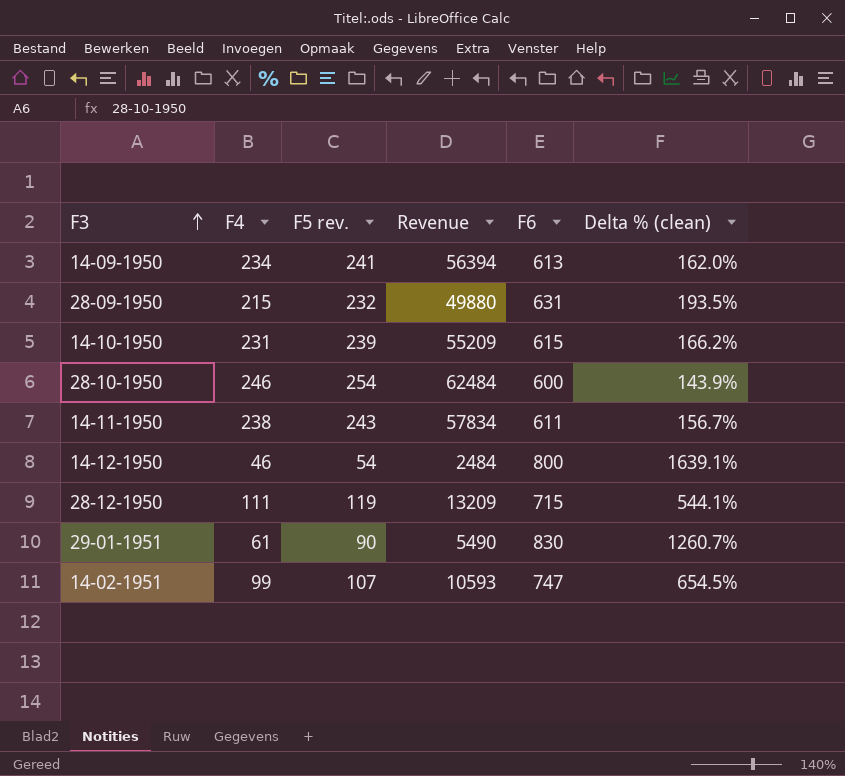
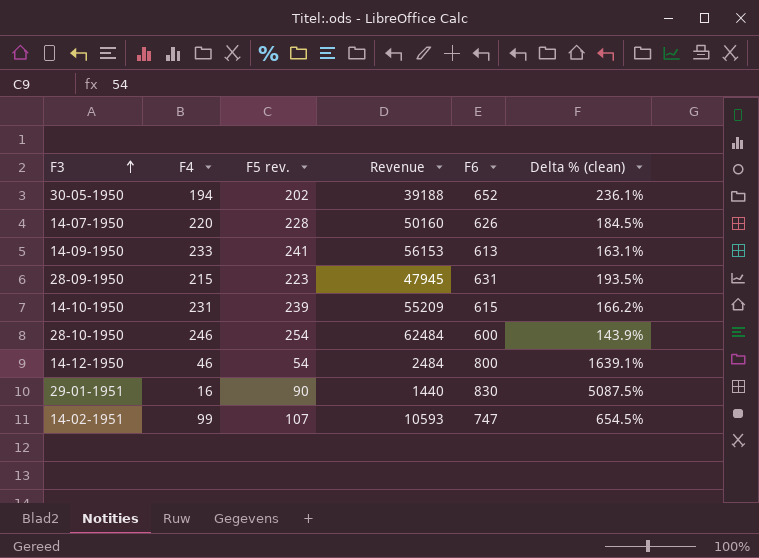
row 14-11-1950: 238 | 243 | 57834 | 611 | 156.7% -> none
row 28-12-1950: 111 | 119 | 13209 | 715 | 544.1% -> none
row 30-05-1950: none -> 194 | 202 | 39188 | 652 | 236.1%
row 14-07-1950: none -> 220 | 228 | 50160 | 626 | 184.5%
14-09-1950 | F4: 234 -> 233
14-09-1950 | Revenue: 56394 -> 56153
14-09-1950 | Delta % (clean): 162.0% -> 163.1%
28-09-1950 | F5 rev.: 232 -> 223
28-09-1950 | Revenue: 49880 -> 47945
29-01-1951 | F4: 61 -> 16
29-01-1951 | Revenue: 5490 -> 1440
29-01-1951 | Delta % (clean): 1260.7% -> 5087.5%

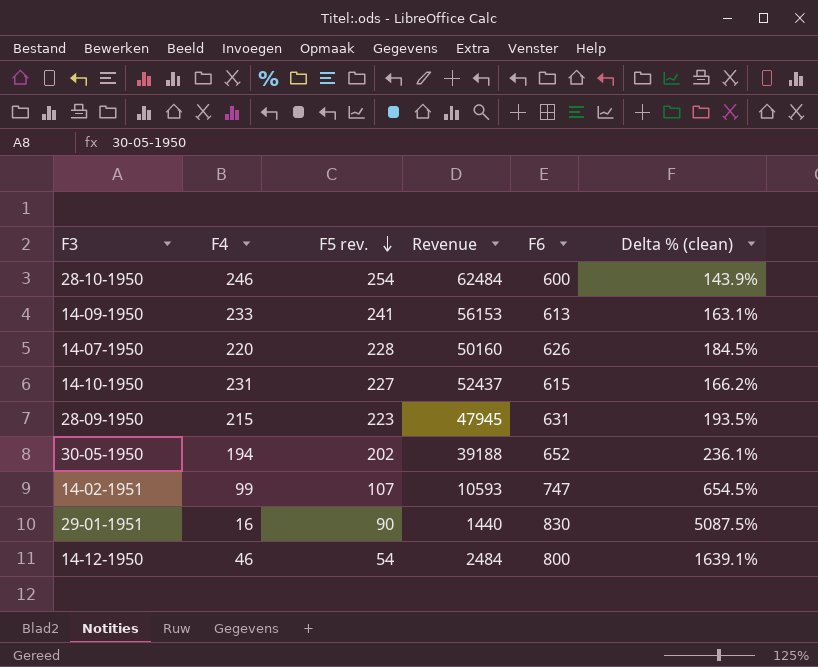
row order: F3 ascending -> F5 rev. descending
14-10-1950 | F5 rev.: 239 -> 227
14-10-1950 | Revenue: 55209 -> 52437

